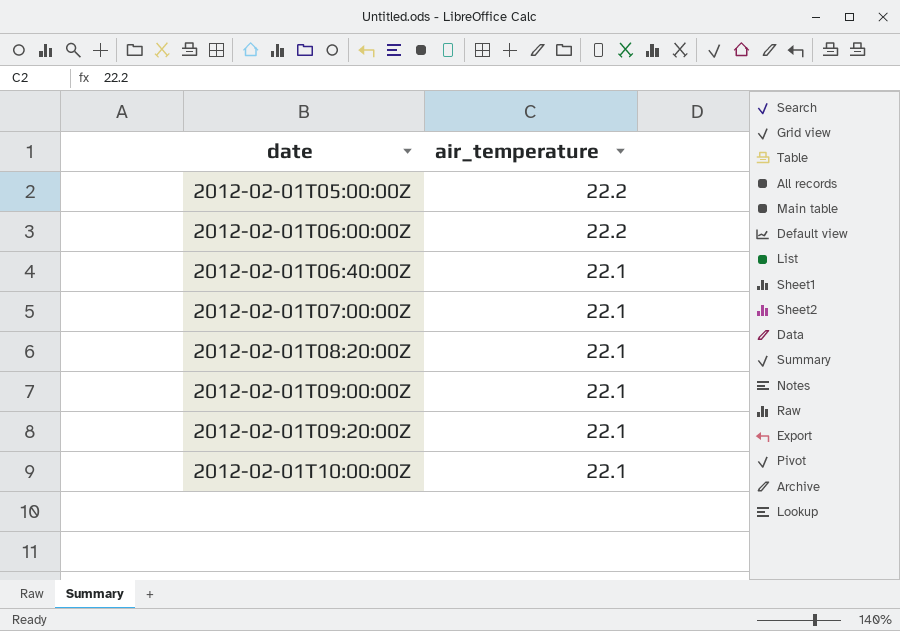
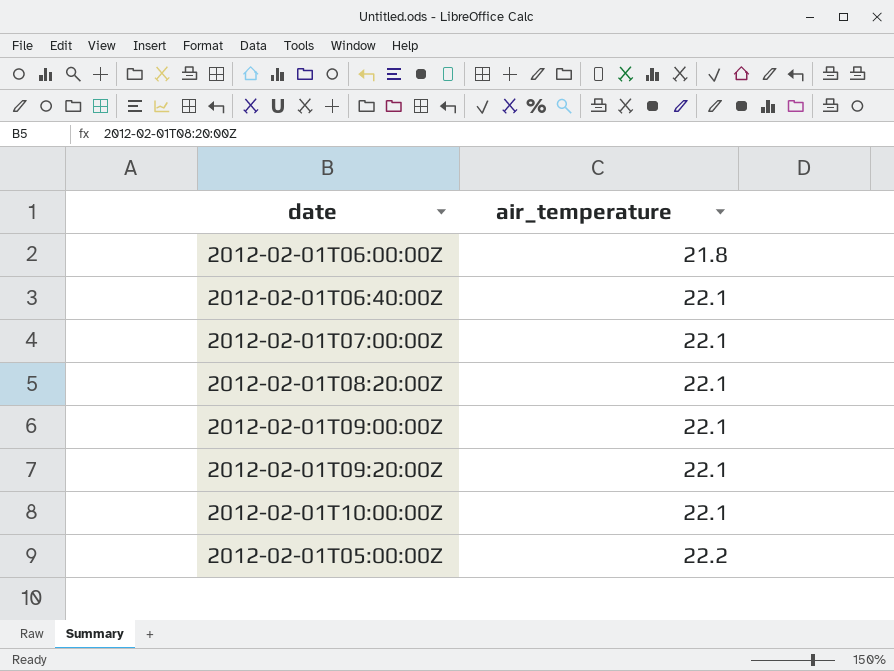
row order: date ascending -> air_temperature ascending
2012-02-01T06:00:00Z | air_temperature: 22.2 -> 21.8

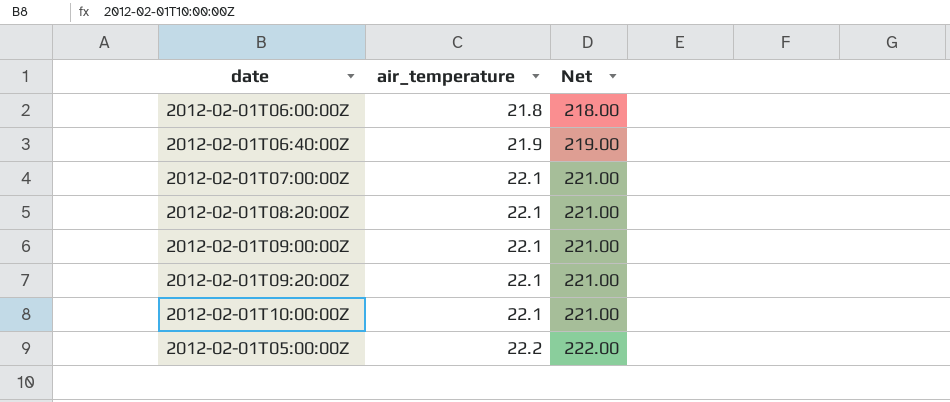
column Net | formula: none -> [air_temperature] * 10
2012-02-01T06:40:00Z | air_temperature: 22.1 -> 21.9

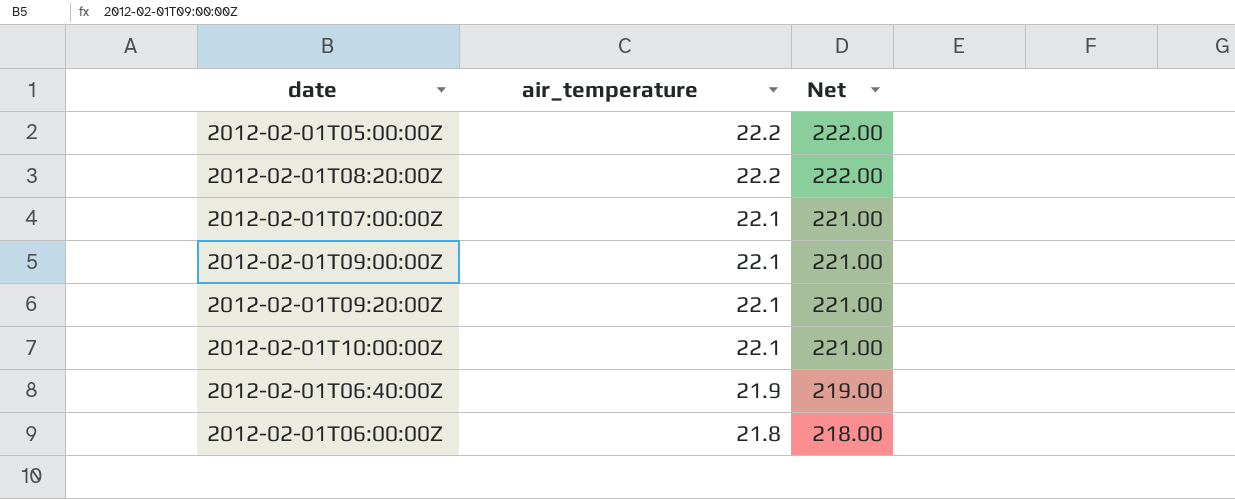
row order: air_temperature ascending -> air_temperature descending
2012-02-01T08:20:00Z | air_temperature: 22.1 -> 22.2
2012-02-01T08:20:00Z | Net: 221.00 -> 222.00

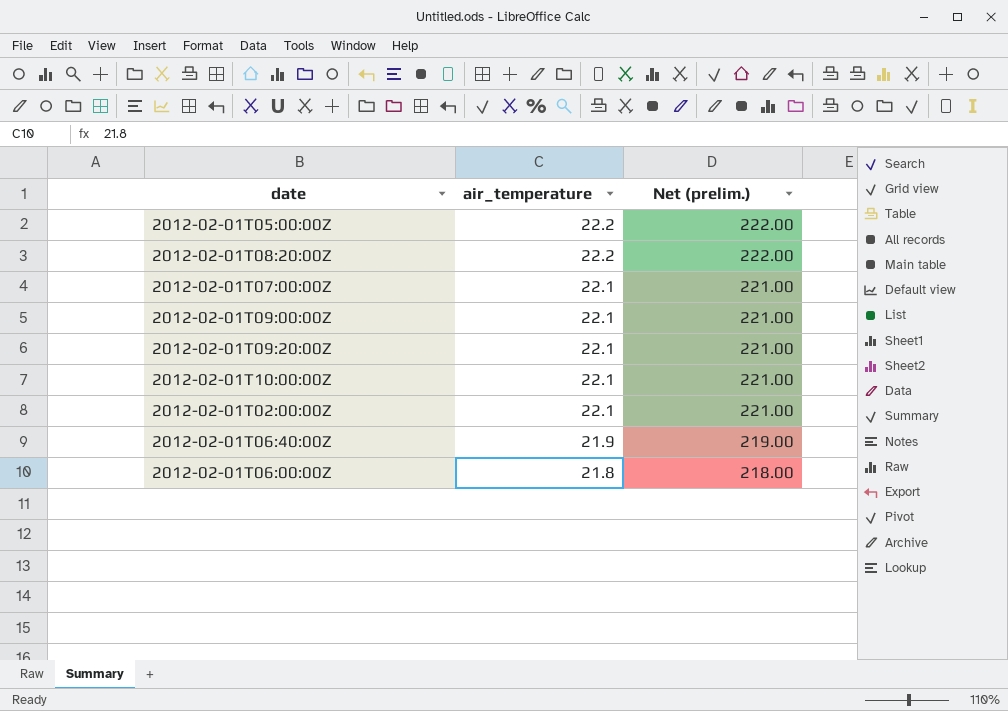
column name: Net -> Net (prelim.)
row 2012-02-01T02:00:00Z: none -> 22.1 | 221.00

